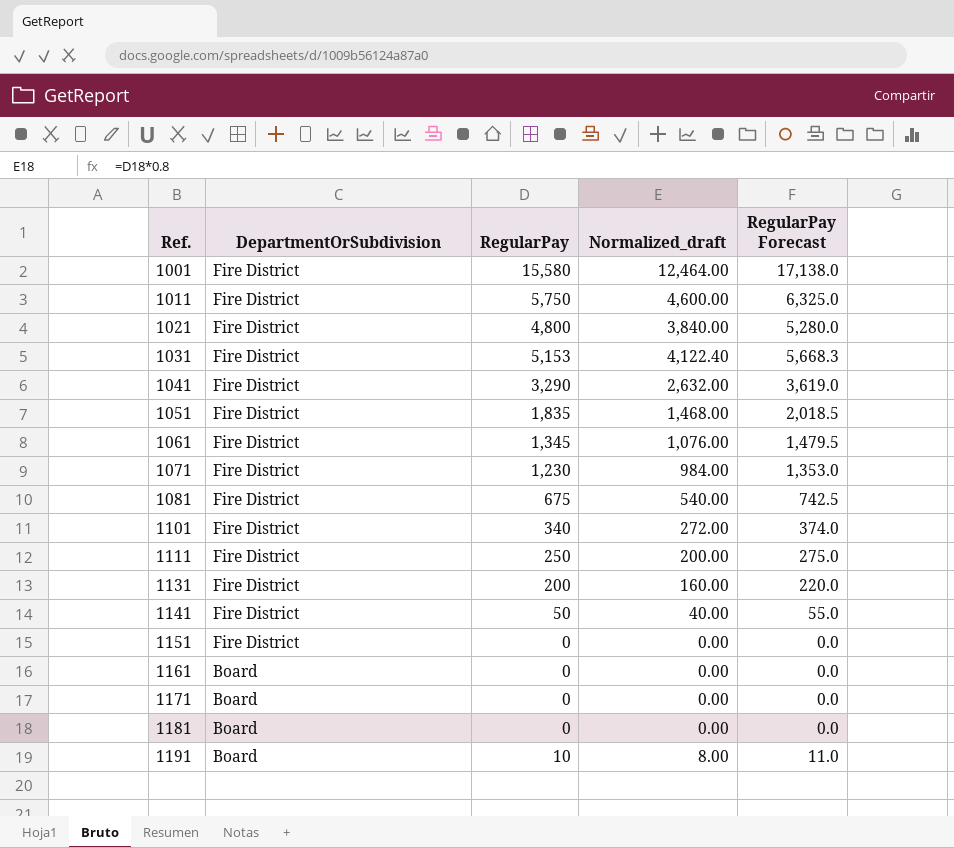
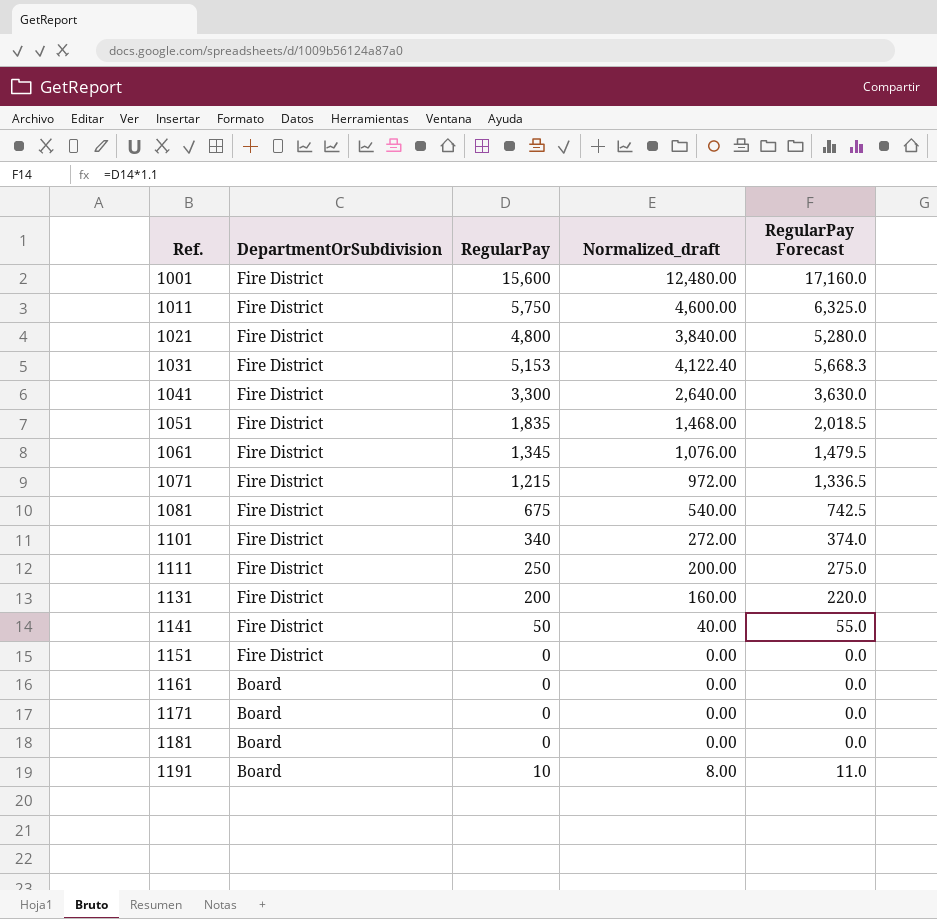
1001 | RegularPay: 15,580 -> 15,600
1001 | Normalized_draft: 12,464.00 -> 12,480.00
1001 | RegularPay Forecast: 17,138.0 -> 17,160.0
1041 | RegularPay: 3,290 -> 3,300
1041 | Normalized_draft: 2,632.00 -> 2,640.00
1041 | RegularPay Forecast: 3,619.0 -> 3,630.0
1071 | RegularPay: 1,230 -> 1,215
1071 | Normalized_draft: 984.00 -> 972.00
1071 | RegularPay Forecast: 1,353.0 -> 1,336.5

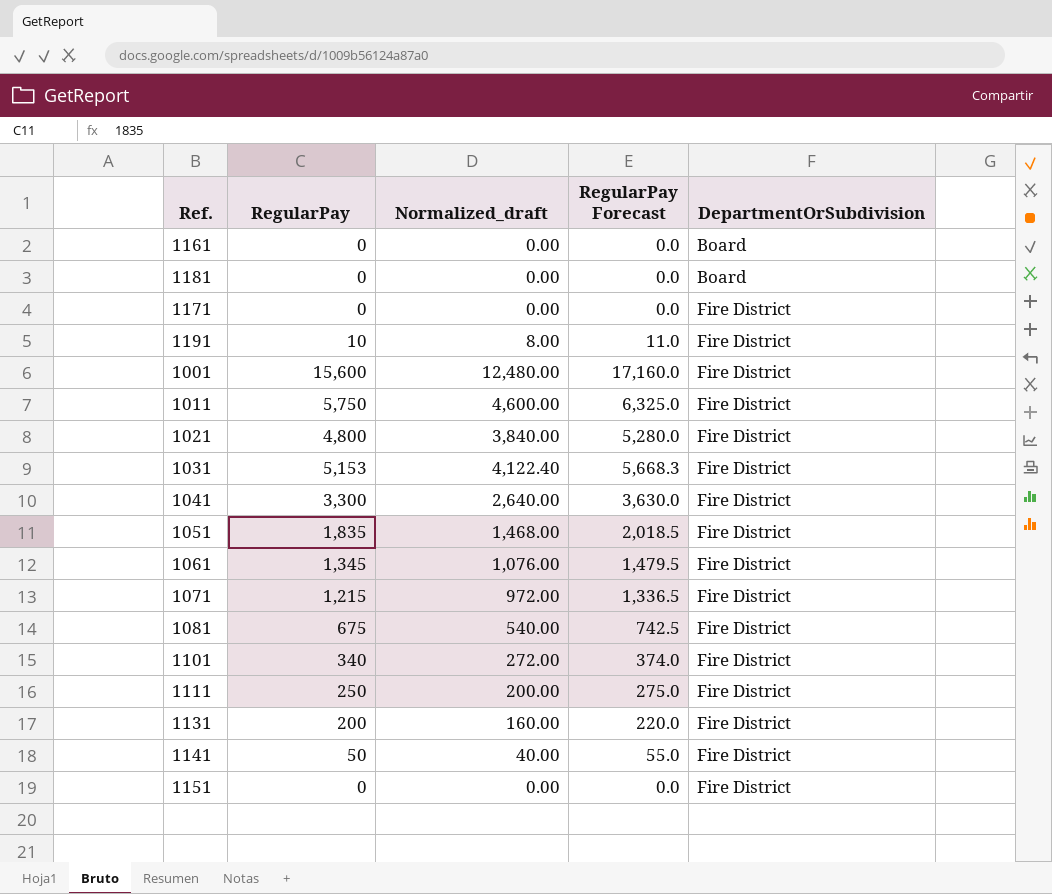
row order: Ref. ascending -> DepartmentOrSubdivision ascending
column DepartmentOrSubdivision | position: 2 -> 5
1171 | DepartmentOrSubdivision: Board -> Fire District
1191 | DepartmentOrSubdivision: Board -> Fire District

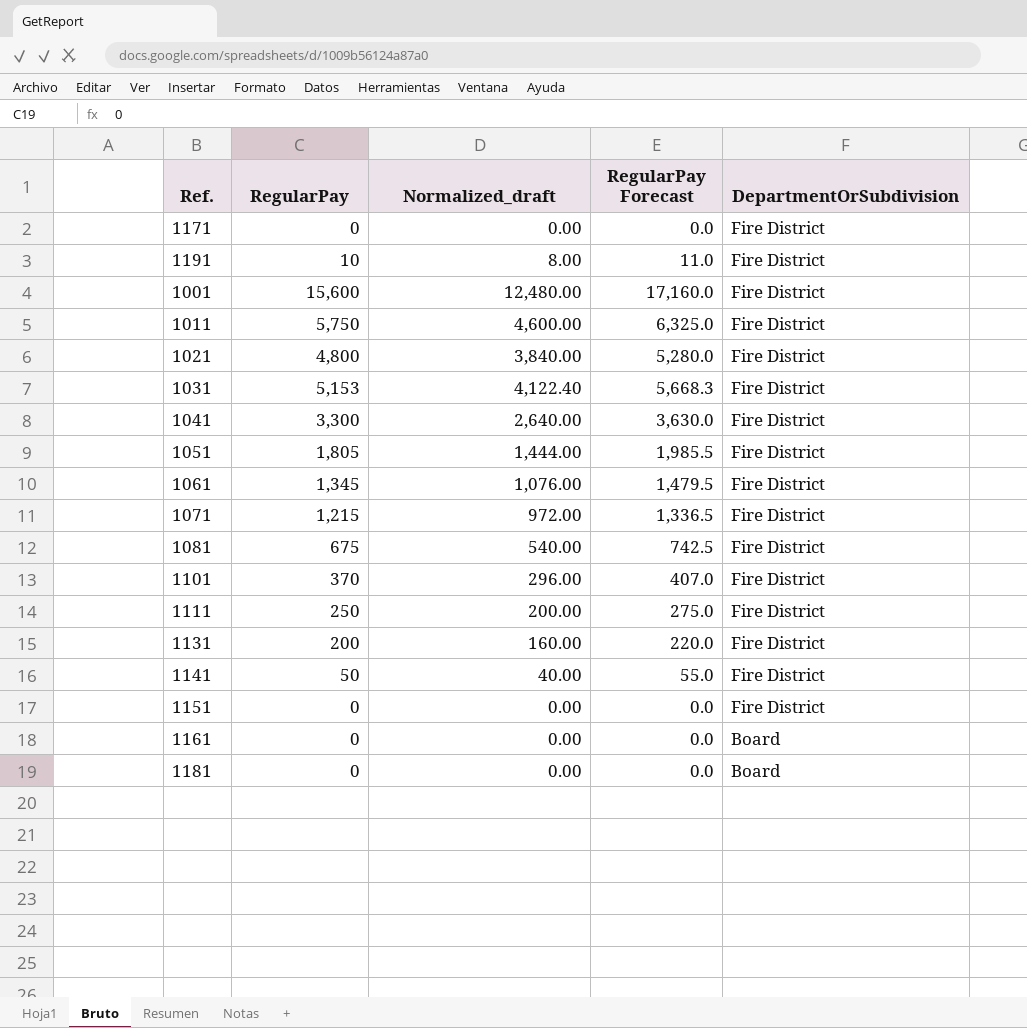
row order: DepartmentOrSubdivision ascending -> DepartmentOrSubdivision descending
1051 | RegularPay: 1,835 -> 1,805
1051 | Normalized_draft: 1,468.00 -> 1,444.00
1051 | RegularPay Forecast: 2,018.5 -> 1,985.5
1101 | RegularPay: 340 -> 370
1101 | Normalized_draft: 272.00 -> 296.00
1101 | RegularPay Forecast: 374.0 -> 407.0

